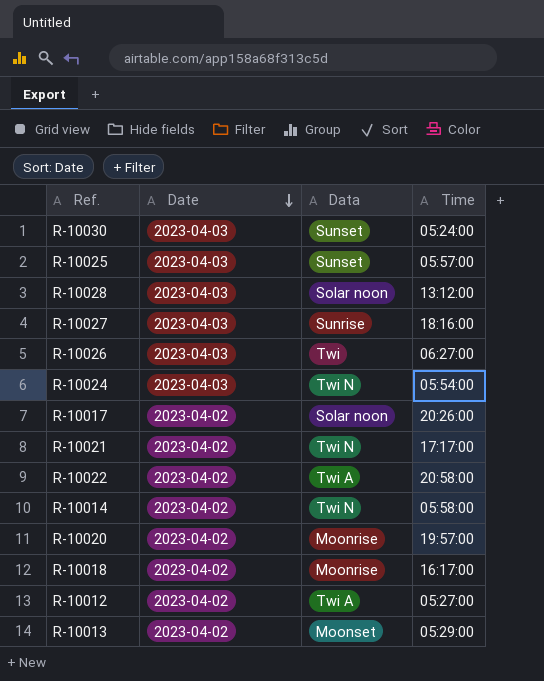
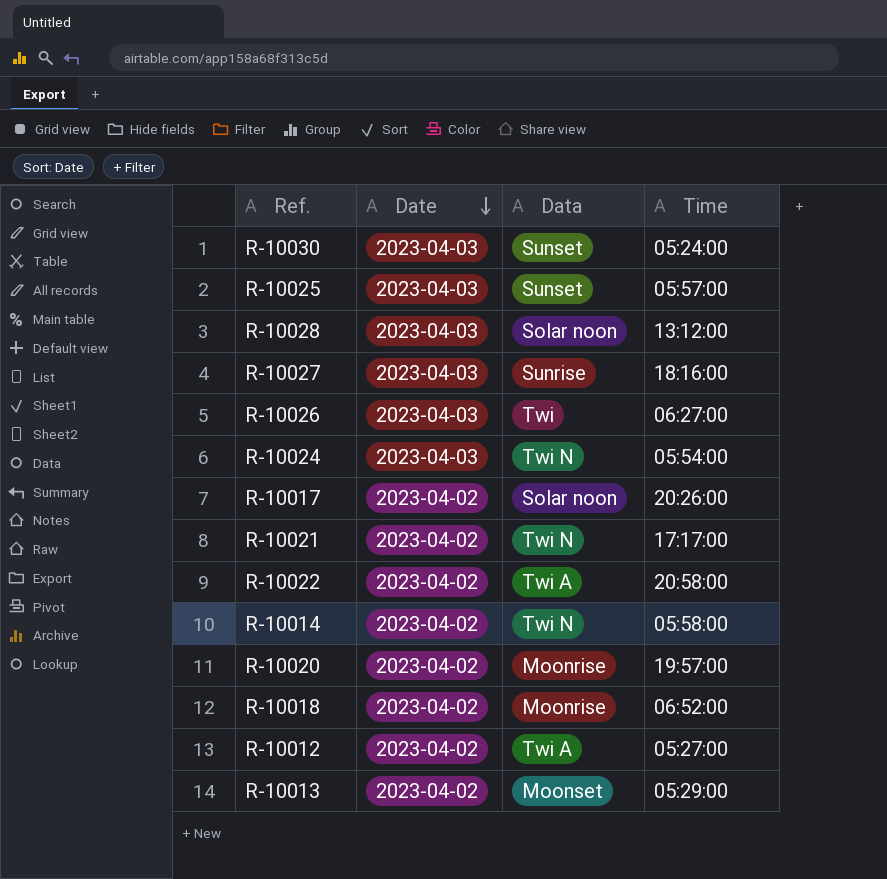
R-10018 | Time: 16:17:00 -> 06:52:00

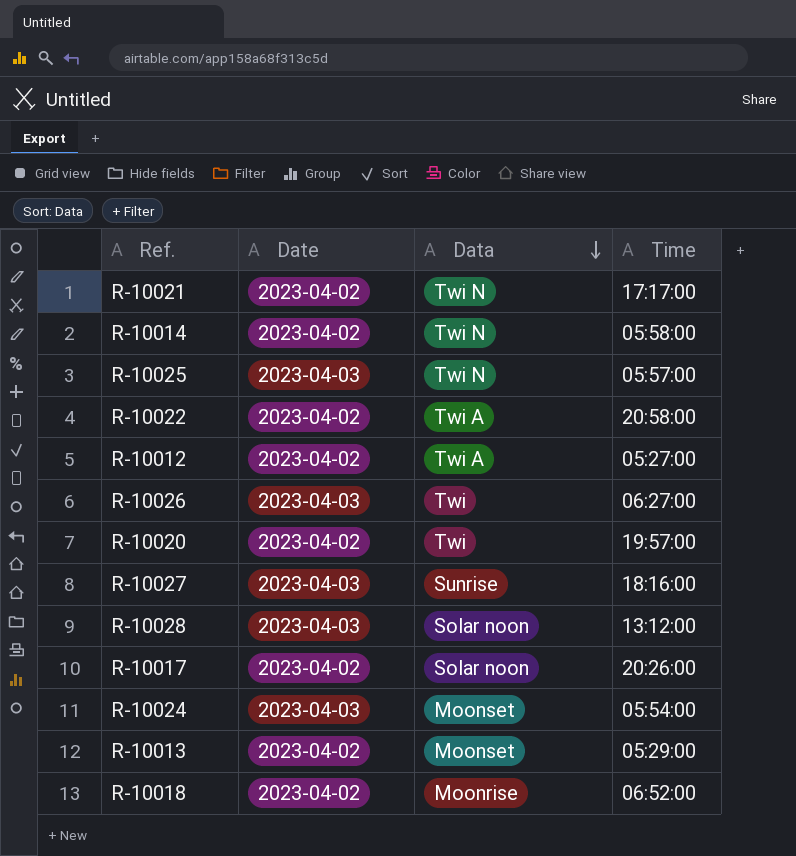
row order: Date descending -> Data descending
row R-10030: 2023-04-03 | Sunset | 05:24:00 -> none
R-10025 | Data: Sunset -> Twi N
R-10020 | Data: Moonrise -> Twi
R-10024 | Data: Twi N -> Moonset

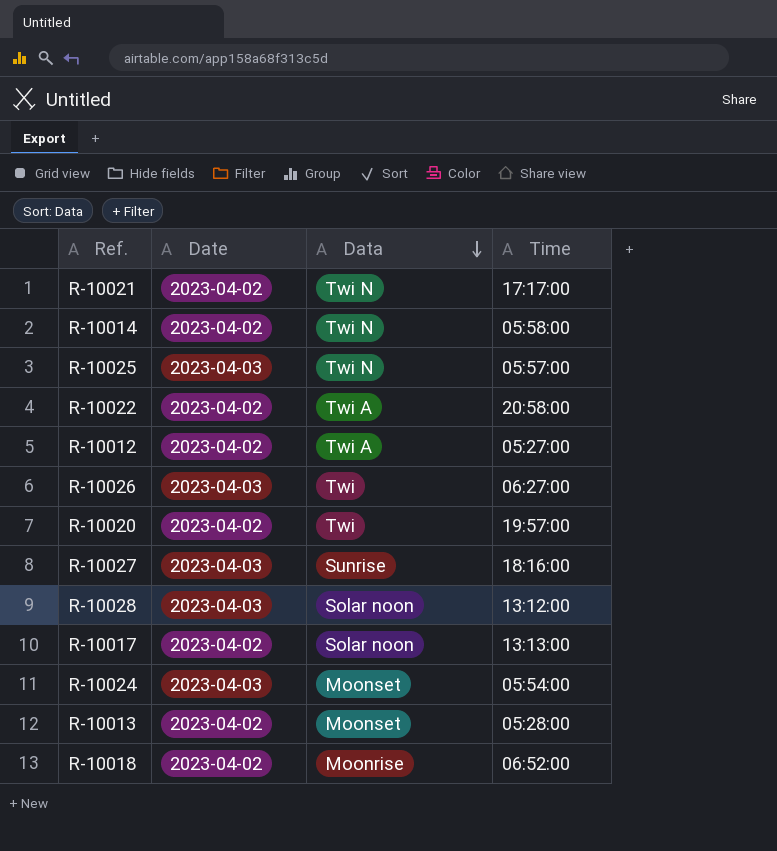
R-10017 | Time: 20:26:00 -> 13:13:00
R-10013 | Time: 05:29:00 -> 05:28:00

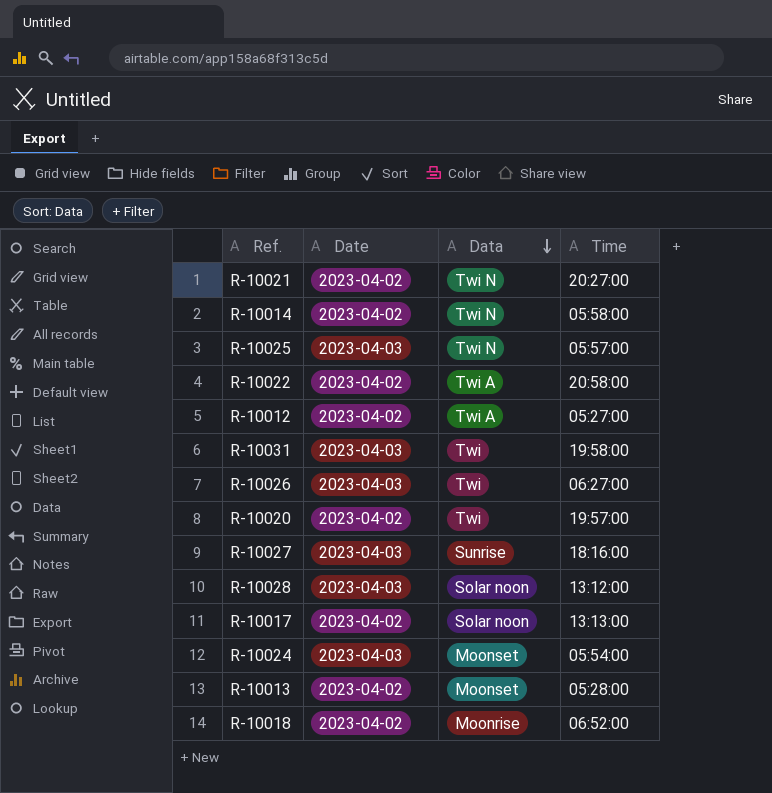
R-10021 | Time: 17:17:00 -> 20:27:00
row R-10031: none -> 2023-04-03 | Twi | 19:58:00

